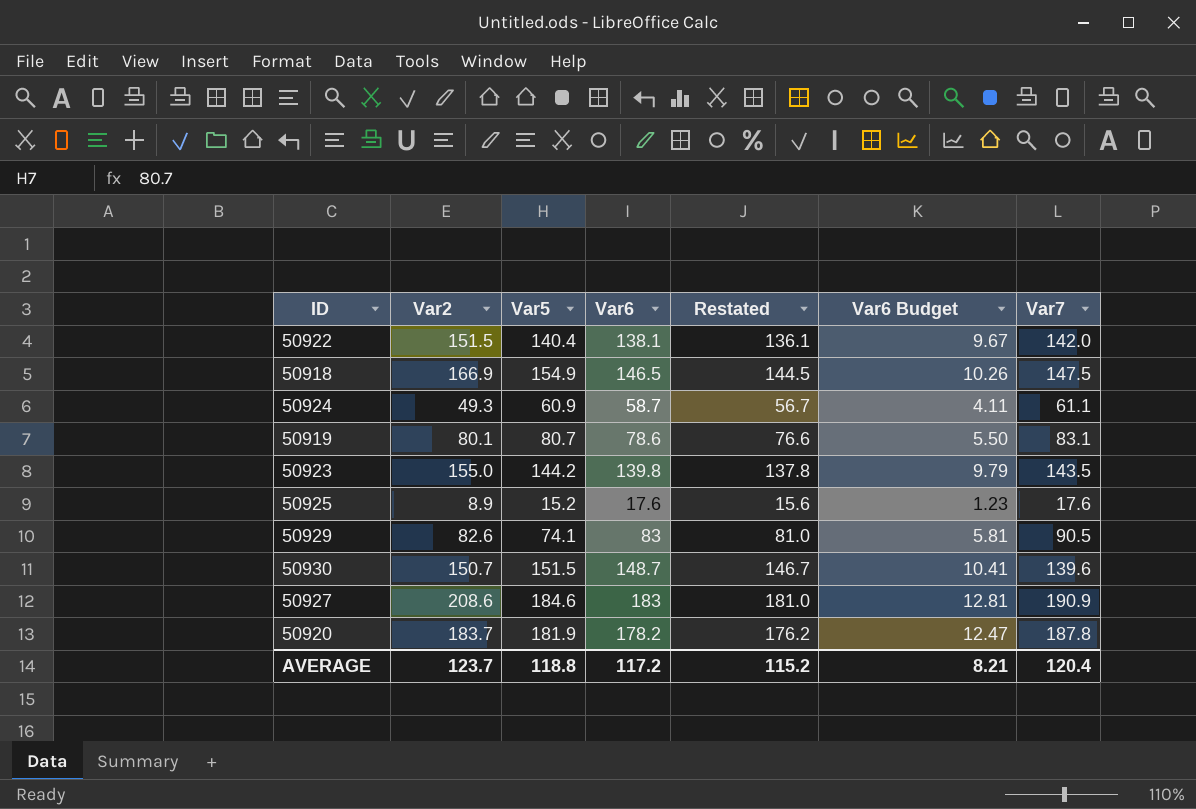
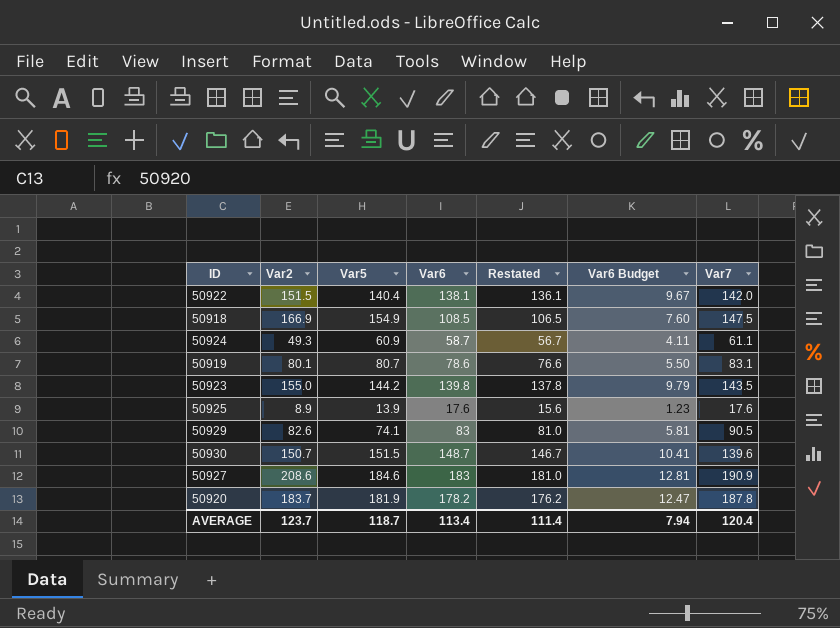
50918 | Var6: 146.5 -> 108.5
50918 | Restated: 144.5 -> 106.5
50918 | Var6 Budget: 10.26 -> 7.60
50925 | Var5: 15.2 -> 13.9
AVERAGE | Var5: 118.8 -> 118.7
AVERAGE | Var6: 117.2 -> 113.4
AVERAGE | Restated: 115.2 -> 111.4
AVERAGE | Var6 Budget: 8.21 -> 7.94

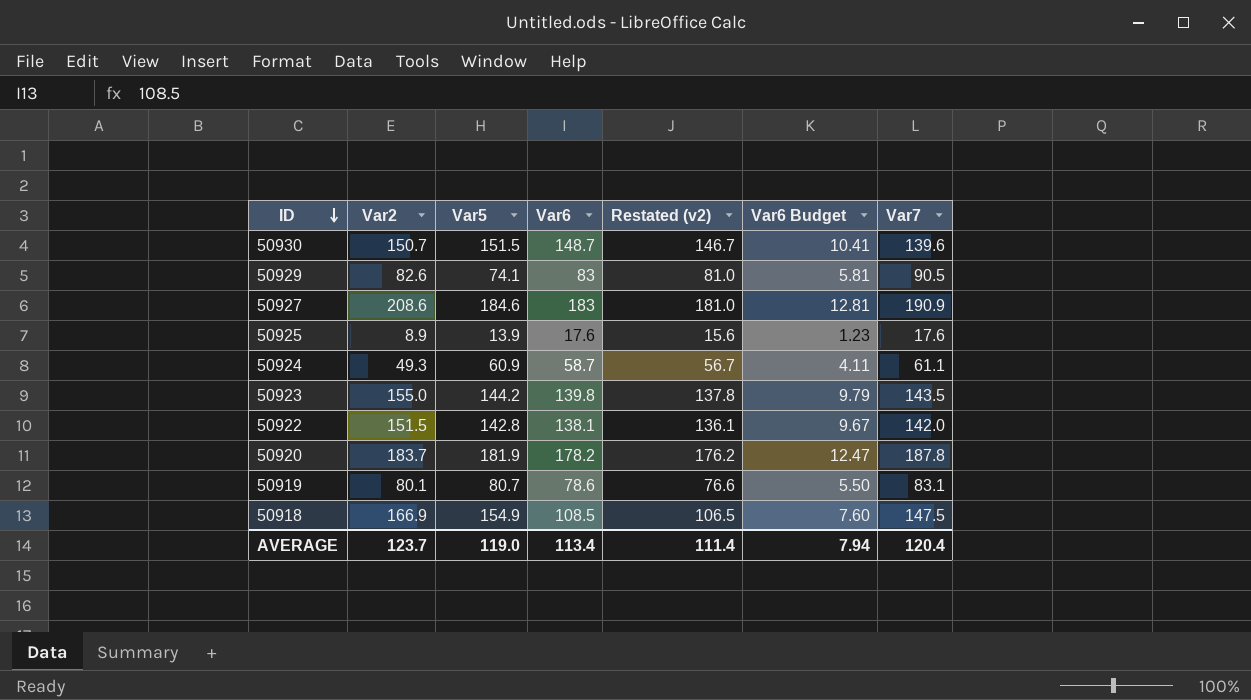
row order: none -> ID descending
column name: Restated -> Restated (v2)
50922 | Var5: 140.4 -> 142.8
AVERAGE | Var5: 118.7 -> 119.0

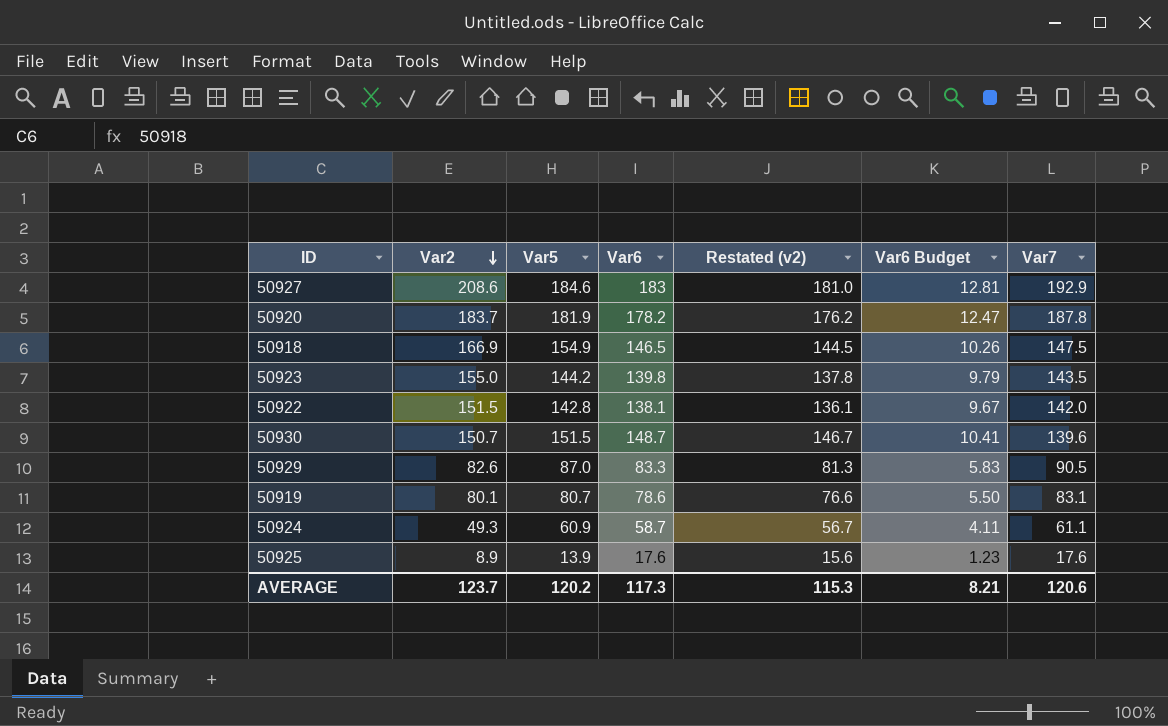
row order: ID descending -> Var2 descending
50927 | Var7: 190.9 -> 192.9
50918 | Var6: 108.5 -> 146.5
50918 | Restated (v2): 106.5 -> 144.5
50918 | Var6 Budget: 7.60 -> 10.26
50929 | Var5: 74.1 -> 87.0
50929 | Var6: 83 -> 83.3
50929 | Restated (v2): 81.0 -> 81.3
50929 | Var6 Budget: 5.81 -> 5.83
AVERAGE | Var5: 119.0 -> 120.2
AVERAGE | Var6: 113.4 -> 117.3
AVERAGE | Restated (v2): 111.4 -> 115.3
AVERAGE | Var6 Budget: 7.94 -> 8.21
AVERAGE | Var7: 120.4 -> 120.6

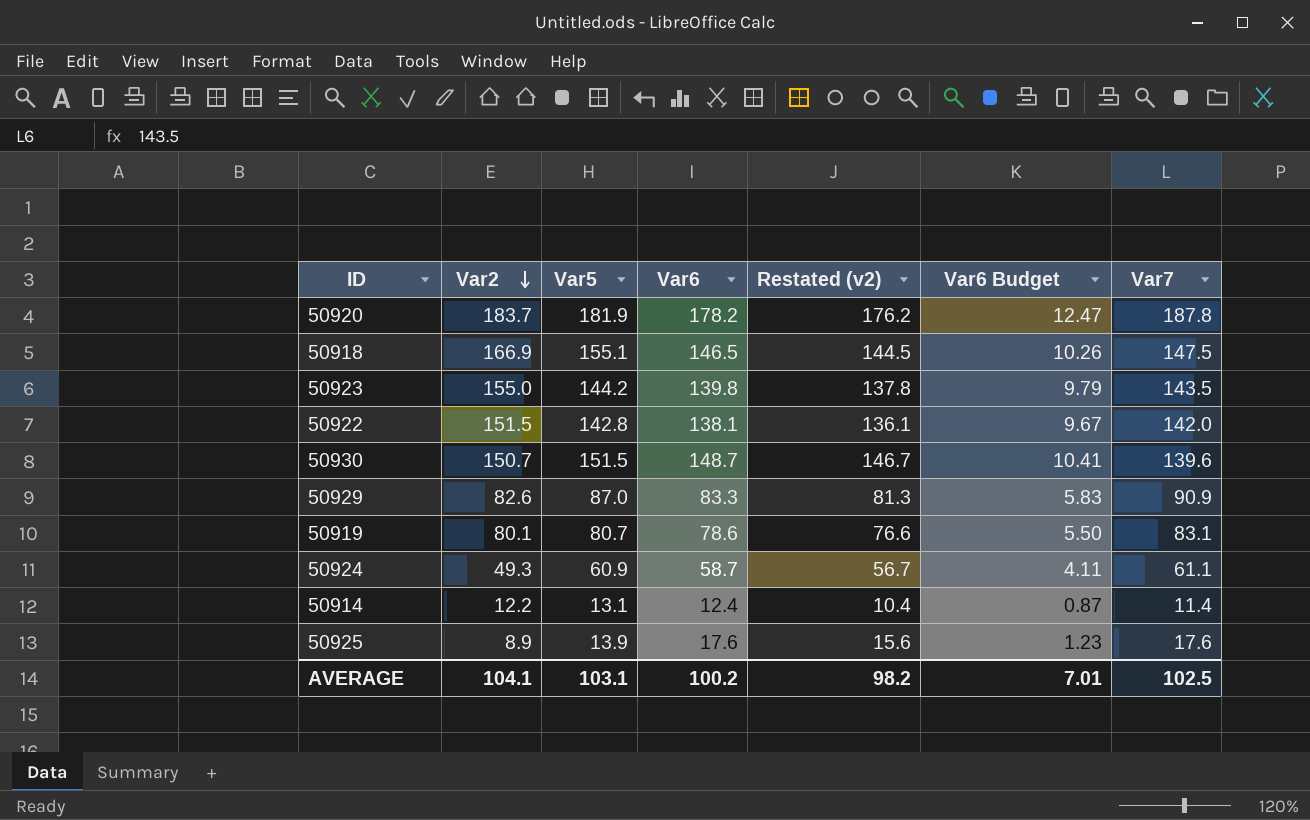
row 50927: 208.6 | 184.6 | 183 | 181.0 | 12.81 | 192.9 -> none
50918 | Var5: 154.9 -> 155.1
50929 | Var7: 90.5 -> 90.9
row 50914: none -> 12.2 | 13.1 | 12.4 | 10.4 | 0.87 | 11.4
AVERAGE | Var2: 123.7 -> 104.1
AVERAGE | Var5: 120.2 -> 103.1
AVERAGE | Var6: 117.3 -> 100.2
AVERAGE | Restated (v2): 115.3 -> 98.2
AVERAGE | Var6 Budget: 8.21 -> 7.01
AVERAGE | Var7: 120.6 -> 102.5

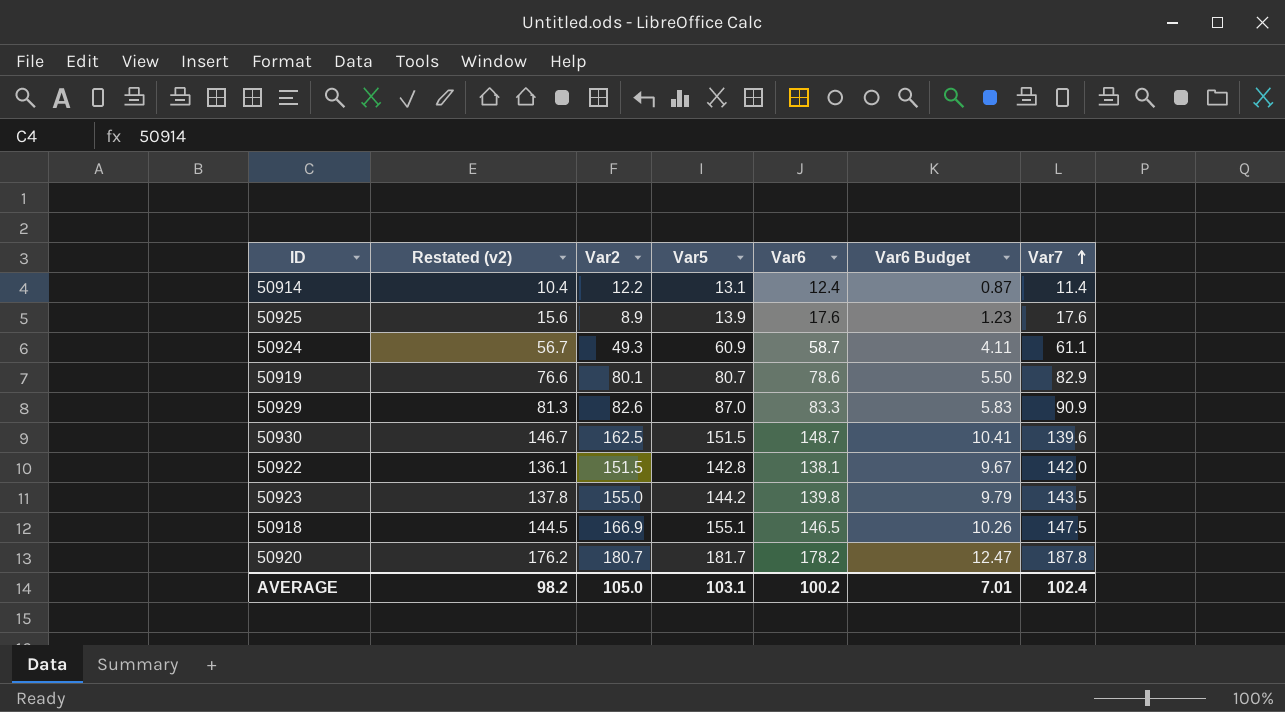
row order: Var2 descending -> Var7 ascending
column Restated (v2) | position: 5 -> 2
50919 | Var7: 83.1 -> 82.9
50930 | Var2: 150.7 -> 162.5
50920 | Var2: 183.7 -> 180.7
50920 | Var5: 181.9 -> 181.7
AVERAGE | Var2: 104.1 -> 105.0
AVERAGE | Var7: 102.5 -> 102.4

